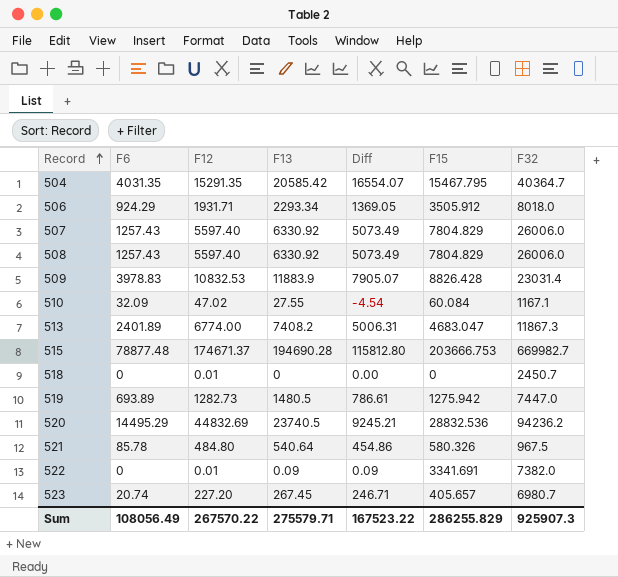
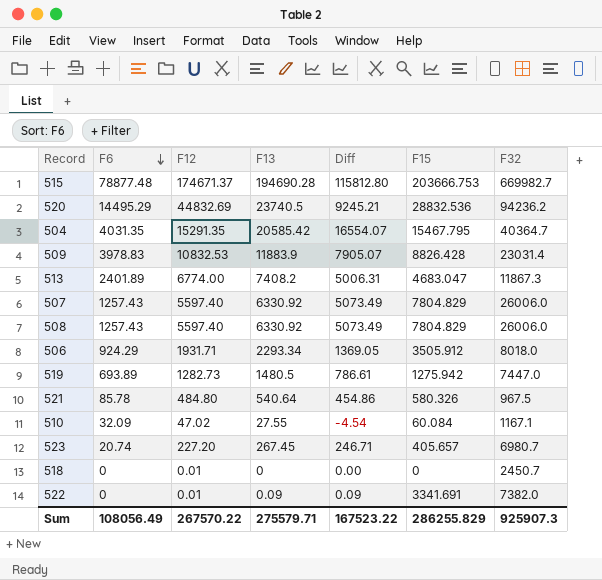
row order: Record ascending -> F6 descending

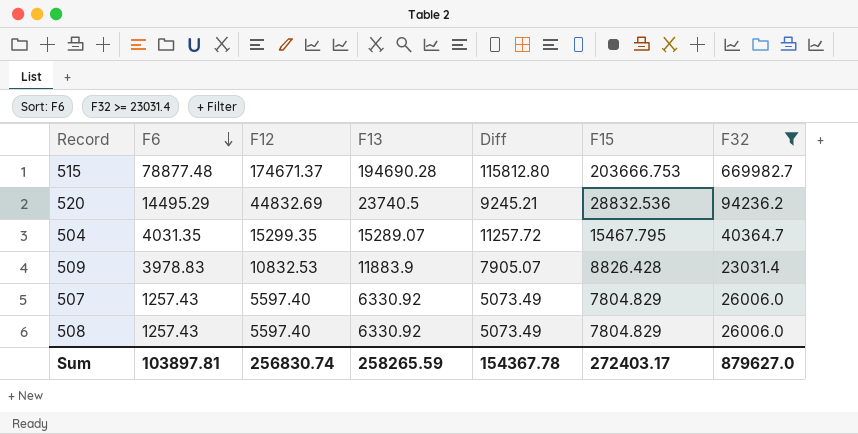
filter: none -> F32 >= 23031.4
504 | F12: 15291.35 -> 15299.35
504 | F13: 20585.42 -> 15289.07
504 | Diff: 16554.07 -> 11257.72
Sum | F6: 108056.49 -> 103897.81
Sum | F12: 267570.22 -> 256830.74
Sum | F13: 275579.71 -> 258265.59
Sum | Diff: 167523.22 -> 154367.78
Sum | F15: 286255.829 -> 272403.17
Sum | F32: 925907.3 -> 879627.0

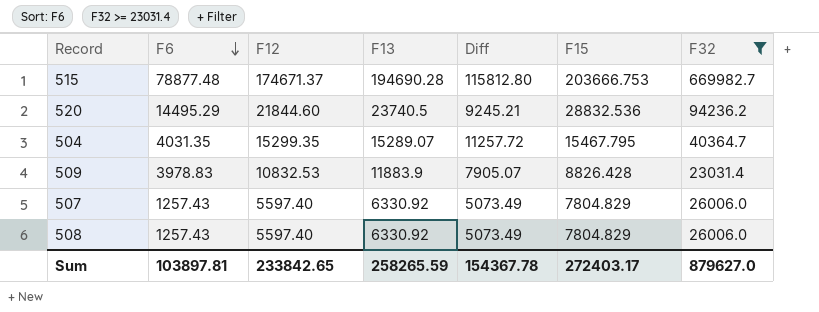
520 | F12: 44832.69 -> 21844.60
Sum | F12: 256830.74 -> 233842.65

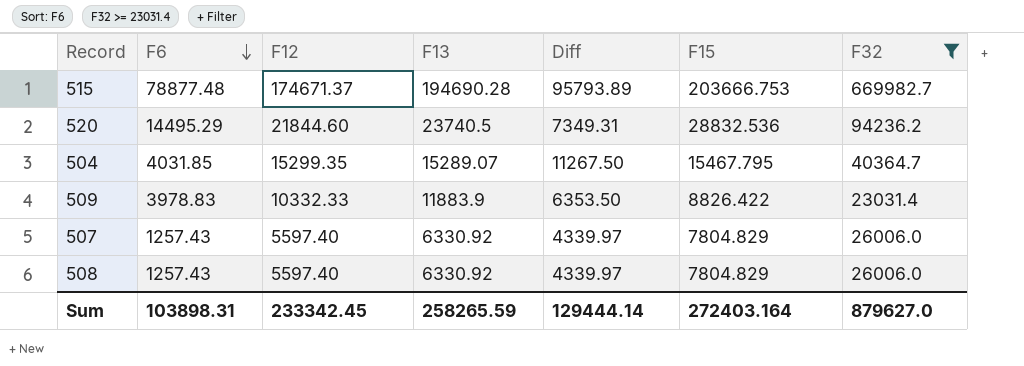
column Diff | formula: [F13] - [F6] -> [F12] - [F6]
504 | F6: 4031.35 -> 4031.85
509 | F12: 10832.53 -> 10332.33
509 | F15: 8826.428 -> 8826.422
Sum | F6: 103897.81 -> 103898.31
Sum | F12: 233842.65 -> 233342.45
Sum | Diff: 154367.78 -> 129444.14
Sum | F15: 272403.17 -> 272403.164

